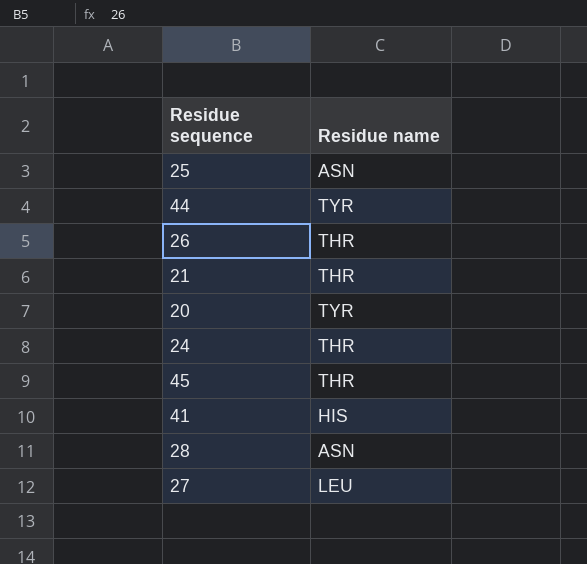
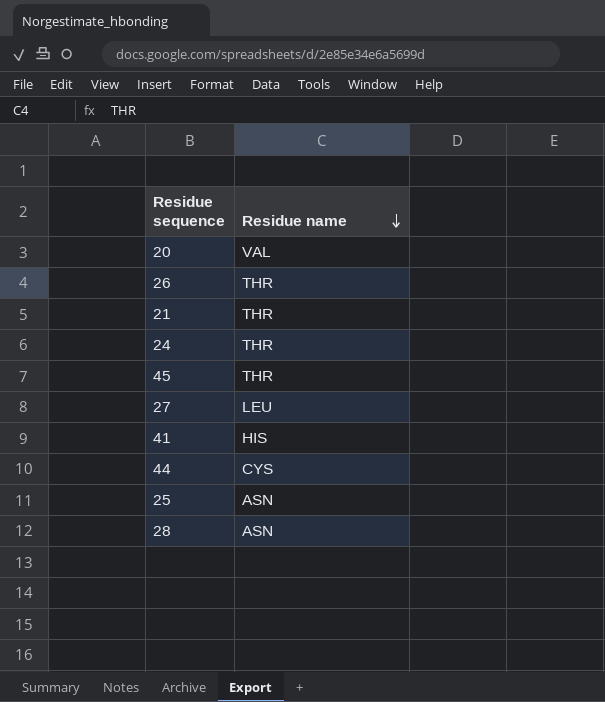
row order: none -> Residue name descending
20 | Residue name: TYR -> VAL
44 | Residue name: TYR -> CYS

